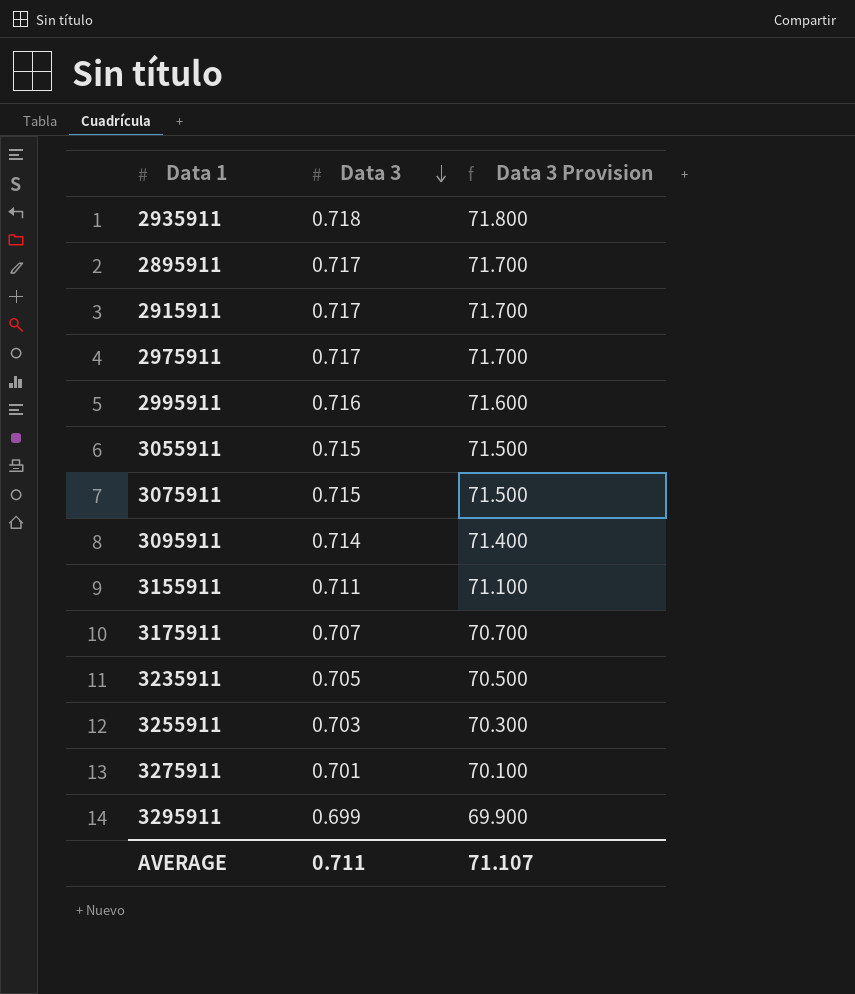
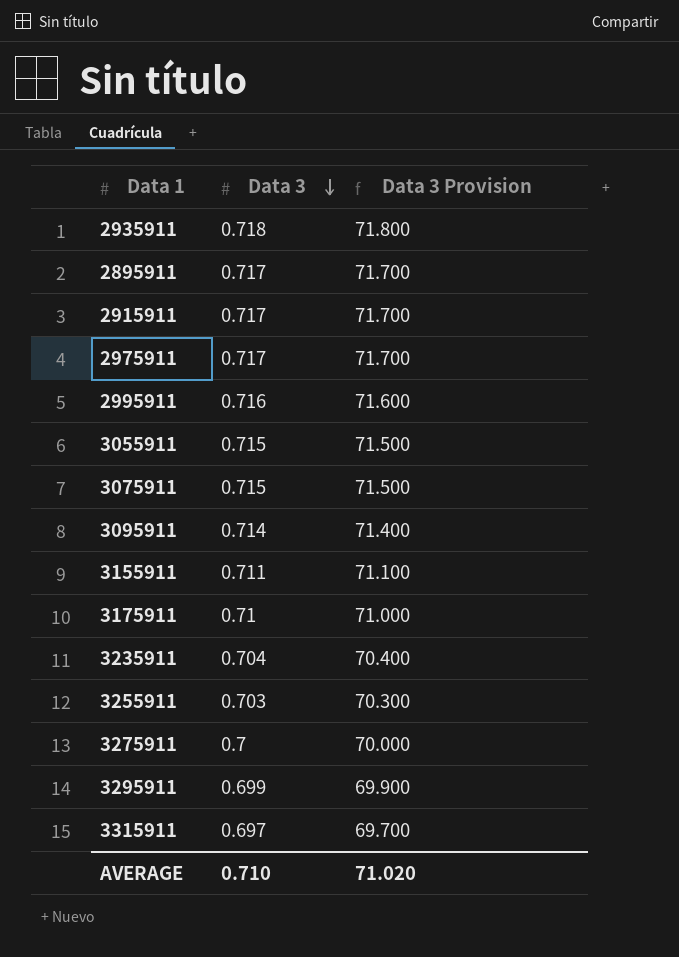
3175911 | Data 3: 0.707 -> 0.71
3175911 | Data 3 Provision: 70.700 -> 71.000
3235911 | Data 3: 0.705 -> 0.704
3235911 | Data 3 Provision: 70.500 -> 70.400
3275911 | Data 3: 0.701 -> 0.7
3275911 | Data 3 Provision: 70.100 -> 70.000
row 3315911: none -> 0.697 | 69.700
AVERAGE | Data 3: 0.711 -> 0.710
AVERAGE | Data 3 Provision: 71.107 -> 71.020

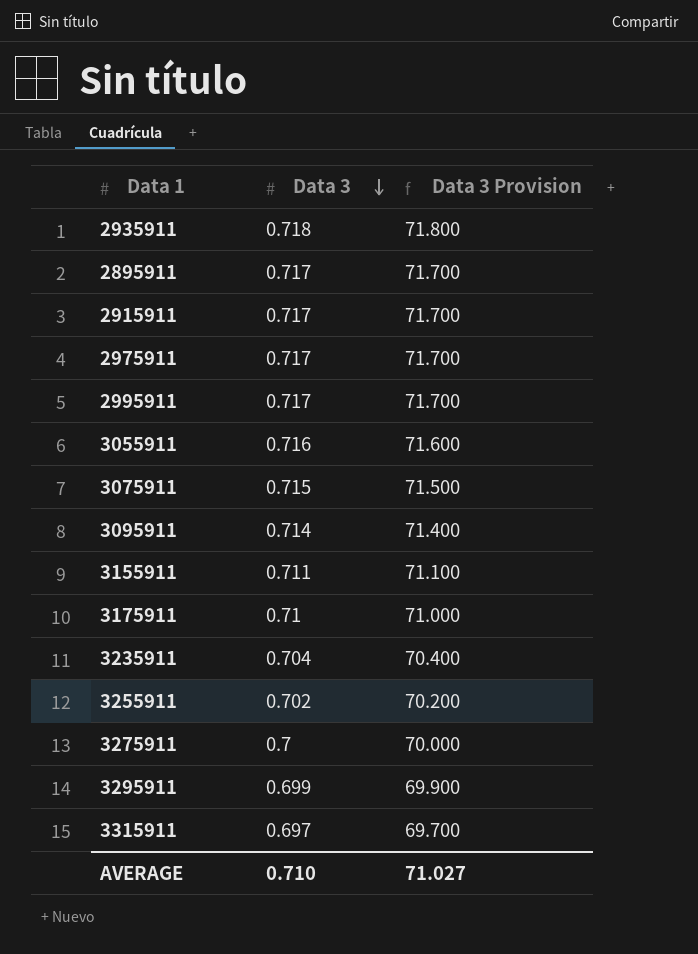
2995911 | Data 3: 0.716 -> 0.717
2995911 | Data 3 Provision: 71.600 -> 71.700
3055911 | Data 3: 0.715 -> 0.716
3055911 | Data 3 Provision: 71.500 -> 71.600
3255911 | Data 3: 0.703 -> 0.702
3255911 | Data 3 Provision: 70.300 -> 70.200
AVERAGE | Data 3 Provision: 71.020 -> 71.027

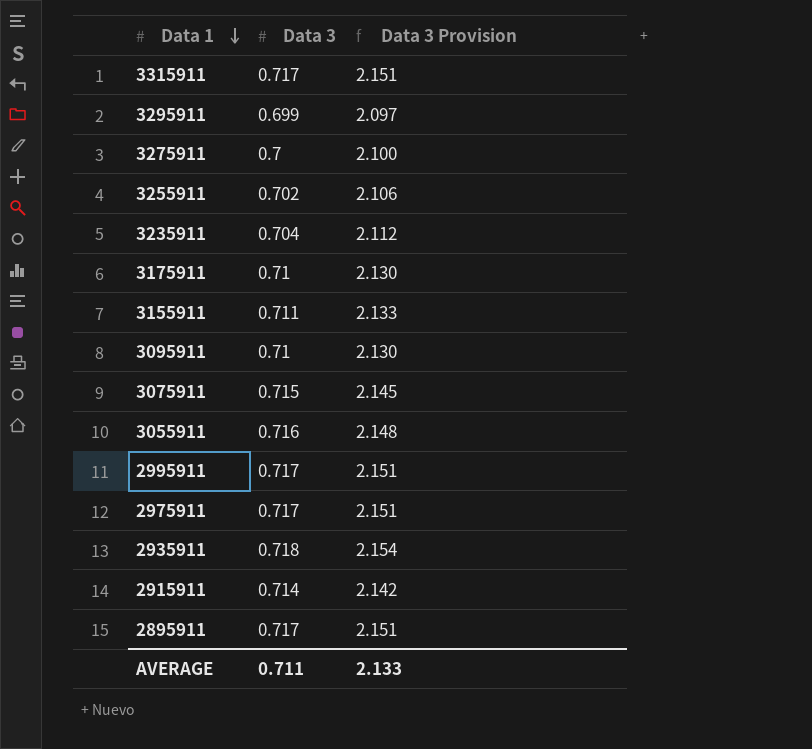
row order: Data 3 descending -> Data 1 descending
column Data 3 Provision | formula: [Data 3] * 100 -> [Data 3] * 3
3315911 | Data 3: 0.697 -> 0.717
3095911 | Data 3: 0.714 -> 0.71
2915911 | Data 3: 0.717 -> 0.714
AVERAGE | Data 3: 0.710 -> 0.711
AVERAGE | Data 3 Provision: 71.027 -> 2.133

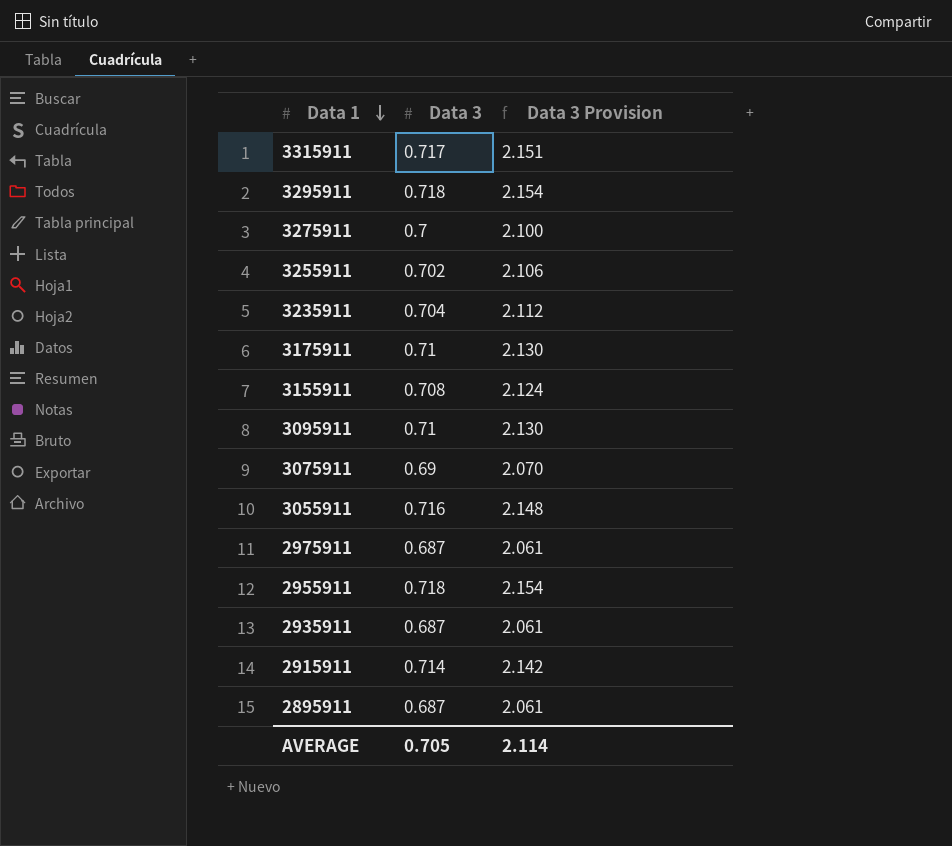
row 2995911: 0.717 | 2.151 -> none
3295911 | Data 3: 0.699 -> 0.718
3295911 | Data 3 Provision: 2.097 -> 2.154
3155911 | Data 3: 0.711 -> 0.708
3155911 | Data 3 Provision: 2.133 -> 2.124
3075911 | Data 3: 0.715 -> 0.69
3075911 | Data 3 Provision: 2.145 -> 2.070
2975911 | Data 3: 0.717 -> 0.687
2975911 | Data 3 Provision: 2.151 -> 2.061
row 2955911: none -> 0.718 | 2.154
2935911 | Data 3: 0.718 -> 0.687
2935911 | Data 3 Provision: 2.154 -> 2.061
2895911 | Data 3: 0.717 -> 0.687
2895911 | Data 3 Provision: 2.151 -> 2.061
AVERAGE | Data 3: 0.711 -> 0.705
AVERAGE | Data 3 Provision: 2.133 -> 2.114

